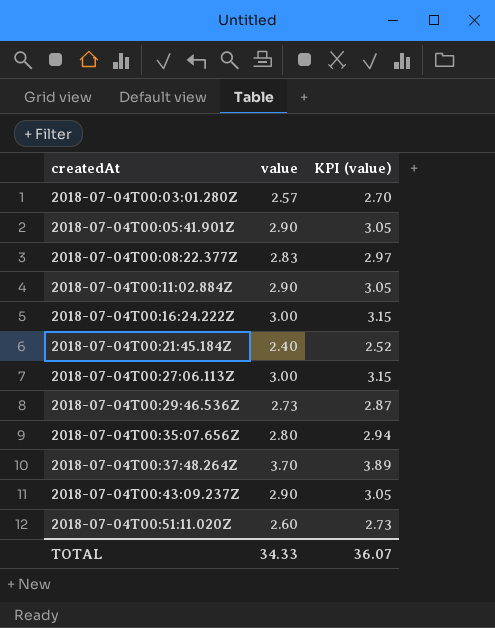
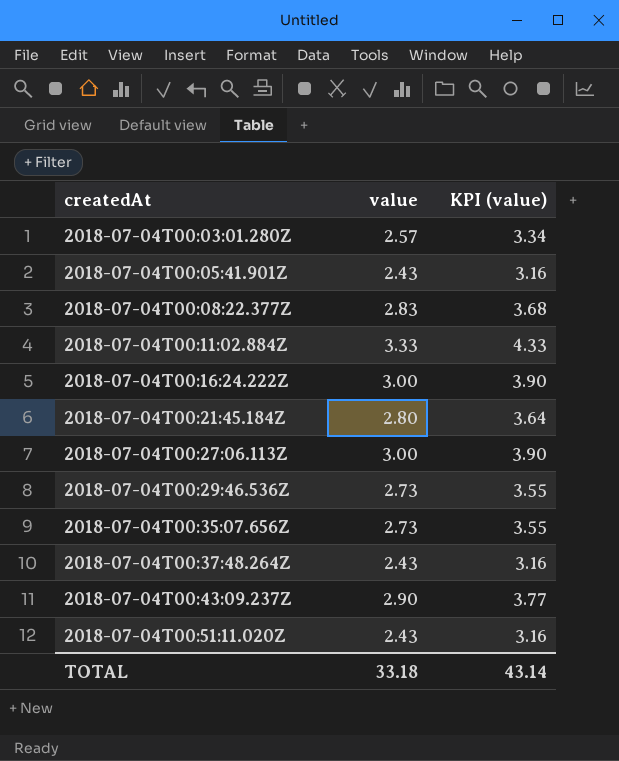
column KPI (value) | formula: [value] * 1.05 -> [value] * 1.3
2018-07-04T00:05:41.901Z | value: 2.90 -> 2.43
2018-07-04T00:11:02.884Z | value: 2.90 -> 3.33
2018-07-04T00:21:45.184Z | value: 2.40 -> 2.80
2018-07-04T00:35:07.656Z | value: 2.80 -> 2.73
2018-07-04T00:37:48.264Z | value: 3.70 -> 2.43
2018-07-04T00:51:11.020Z | value: 2.60 -> 2.43
TOTAL | value: 34.33 -> 33.18
TOTAL | KPI (value): 36.07 -> 43.14

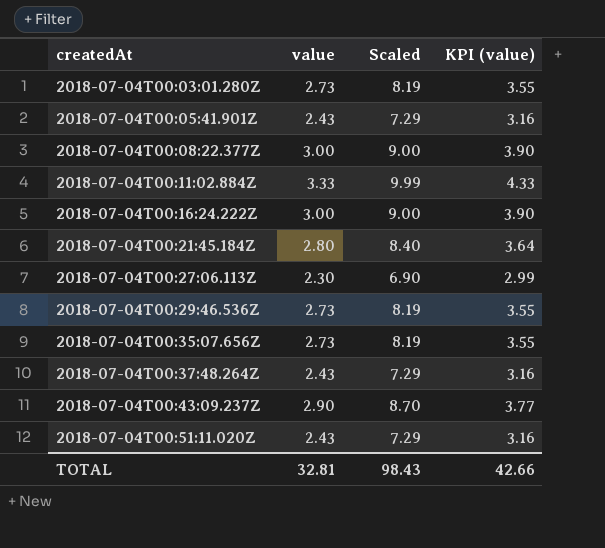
column Scaled | formula: none -> [value] * 3
2018-07-04T00:03:01.280Z | value: 2.57 -> 2.73
2018-07-04T00:03:01.280Z | KPI (value): 3.34 -> 3.55
2018-07-04T00:08:22.377Z | value: 2.83 -> 3.00
2018-07-04T00:08:22.377Z | KPI (value): 3.68 -> 3.90
2018-07-04T00:27:06.113Z | value: 3.00 -> 2.30
2018-07-04T00:27:06.113Z | KPI (value): 3.90 -> 2.99
TOTAL | value: 33.18 -> 32.81
TOTAL | KPI (value): 43.14 -> 42.66

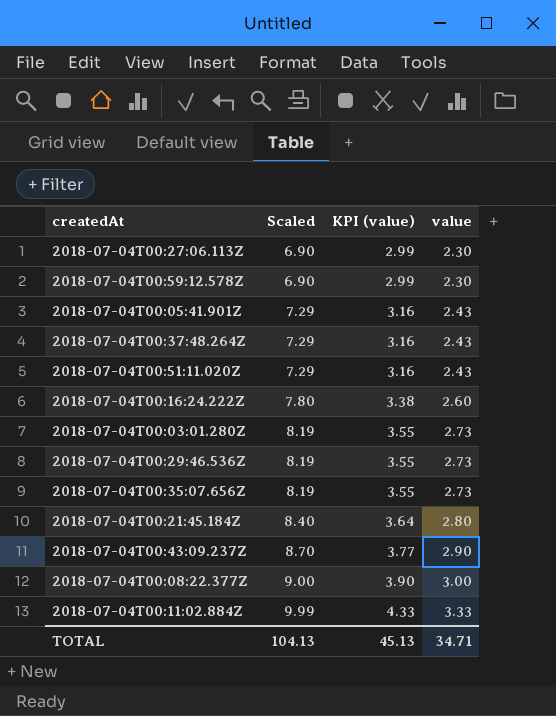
row order: createdAt ascending -> Scaled ascending
column value | position: 2 -> 4
row 2018-07-04T00:59:12.578Z: none -> 6.90 | 2.99 | 2.30
2018-07-04T00:16:24.222Z | Scaled: 9.00 -> 7.80
2018-07-04T00:16:24.222Z | KPI (value): 3.90 -> 3.38
2018-07-04T00:16:24.222Z | value: 3.00 -> 2.60
TOTAL | Scaled: 98.43 -> 104.13
TOTAL | KPI (value): 42.66 -> 45.13
TOTAL | value: 32.81 -> 34.71

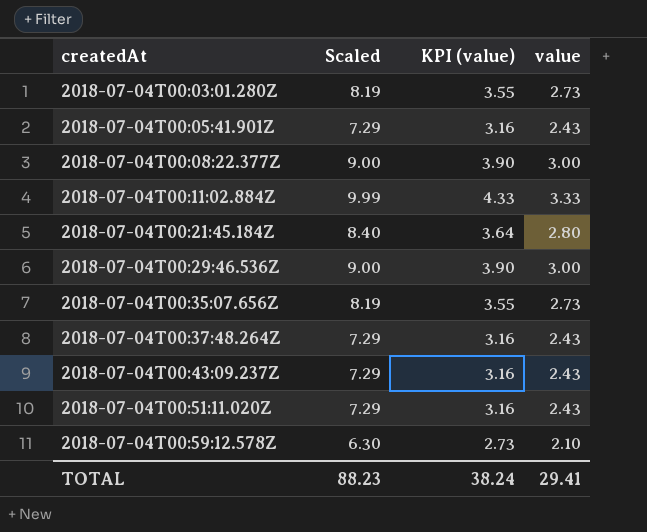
row order: Scaled ascending -> createdAt ascending
row 2018-07-04T00:27:06.113Z: 6.90 | 2.99 | 2.30 -> none
row 2018-07-04T00:16:24.222Z: 7.80 | 3.38 | 2.60 -> none
2018-07-04T00:29:46.536Z | Scaled: 8.19 -> 9.00
2018-07-04T00:29:46.536Z | KPI (value): 3.55 -> 3.90
2018-07-04T00:29:46.536Z | value: 2.73 -> 3.00
2018-07-04T00:43:09.237Z | Scaled: 8.70 -> 7.29
2018-07-04T00:43:09.237Z | KPI (value): 3.77 -> 3.16
2018-07-04T00:43:09.237Z | value: 2.90 -> 2.43
2018-07-04T00:59:12.578Z | Scaled: 6.90 -> 6.30
2018-07-04T00:59:12.578Z | KPI (value): 2.99 -> 2.73
2018-07-04T00:59:12.578Z | value: 2.30 -> 2.10
TOTAL | Scaled: 104.13 -> 88.23
TOTAL | KPI (value): 45.13 -> 38.24
TOTAL | value: 34.71 -> 29.41

